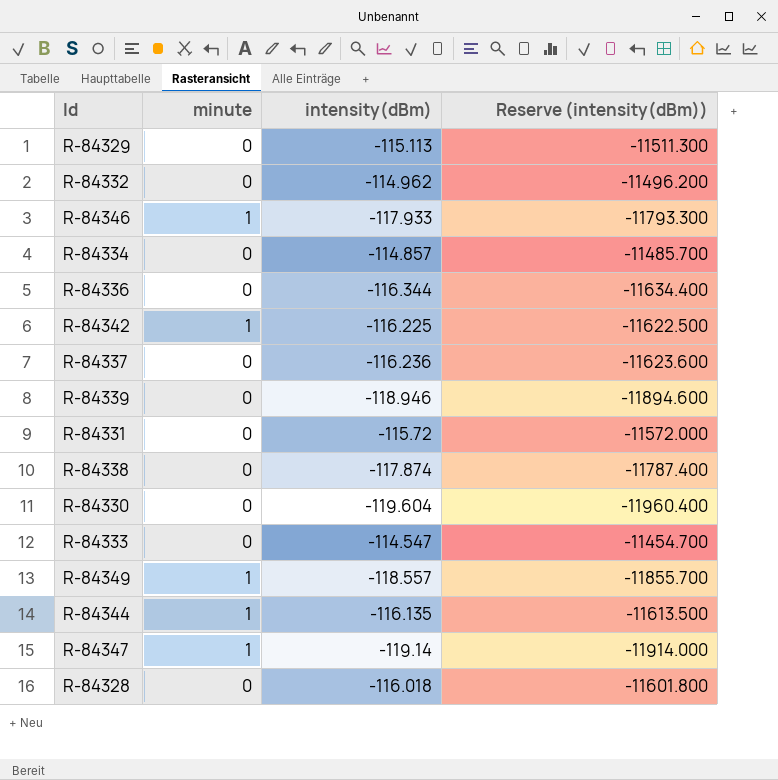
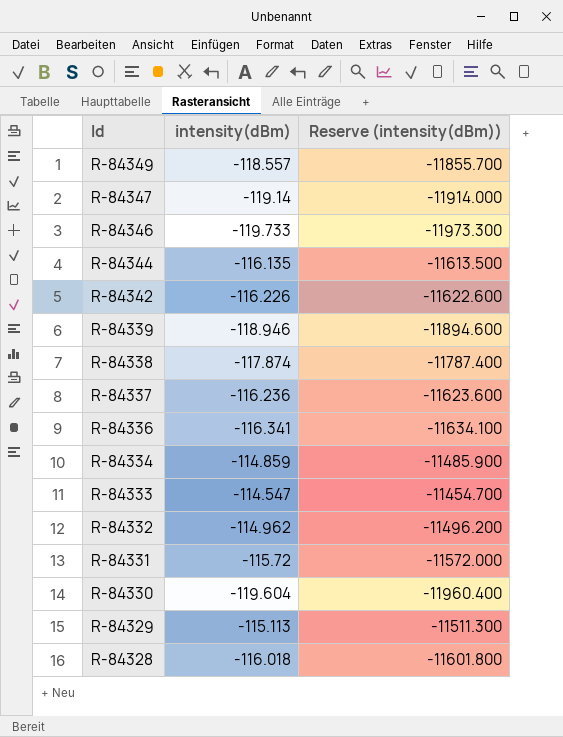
row order: none -> Id descending
column minute | position: 2 -> none
R-84346 | intensity(dBm): -117.933 -> -119.733
R-84346 | Reserve (intensity(dBm)): -11793.300 -> -11973.300
R-84342 | intensity(dBm): -116.225 -> -116.226
R-84342 | Reserve (intensity(dBm)): -11622.500 -> -11622.600
R-84336 | intensity(dBm): -116.344 -> -116.341
R-84336 | Reserve (intensity(dBm)): -11634.400 -> -11634.100
R-84334 | intensity(dBm): -114.857 -> -114.859
R-84334 | Reserve (intensity(dBm)): -11485.700 -> -11485.900

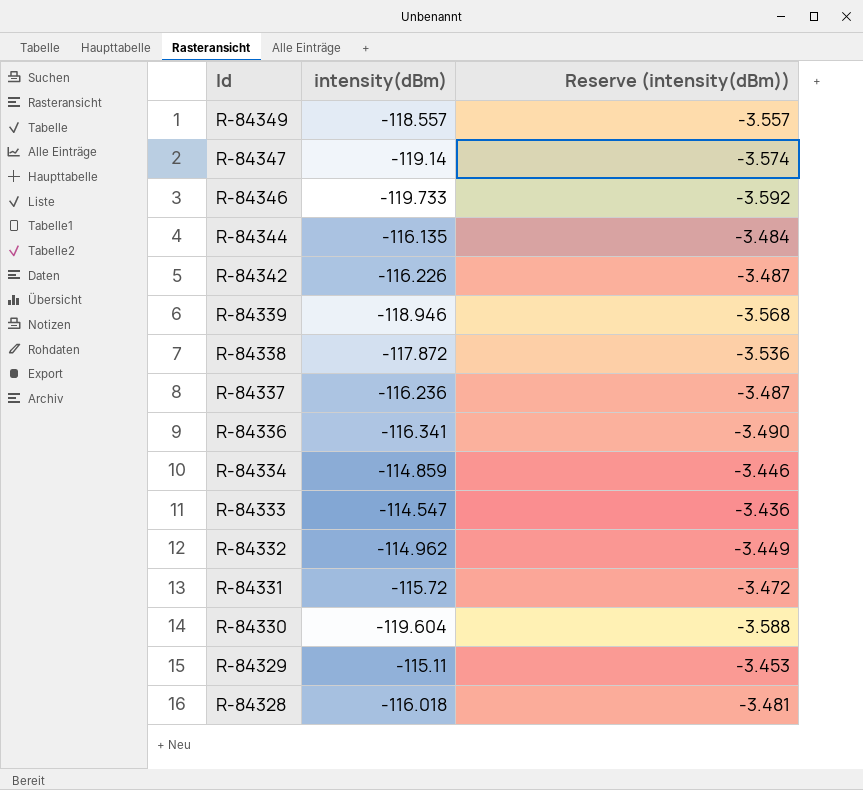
column Reserve (intensity(dBm)) | formula: [intensity(dBm)] * 100 -> [intensity(dBm)] * 0.03
R-84338 | intensity(dBm): -117.874 -> -117.872
R-84329 | intensity(dBm): -115.113 -> -115.11

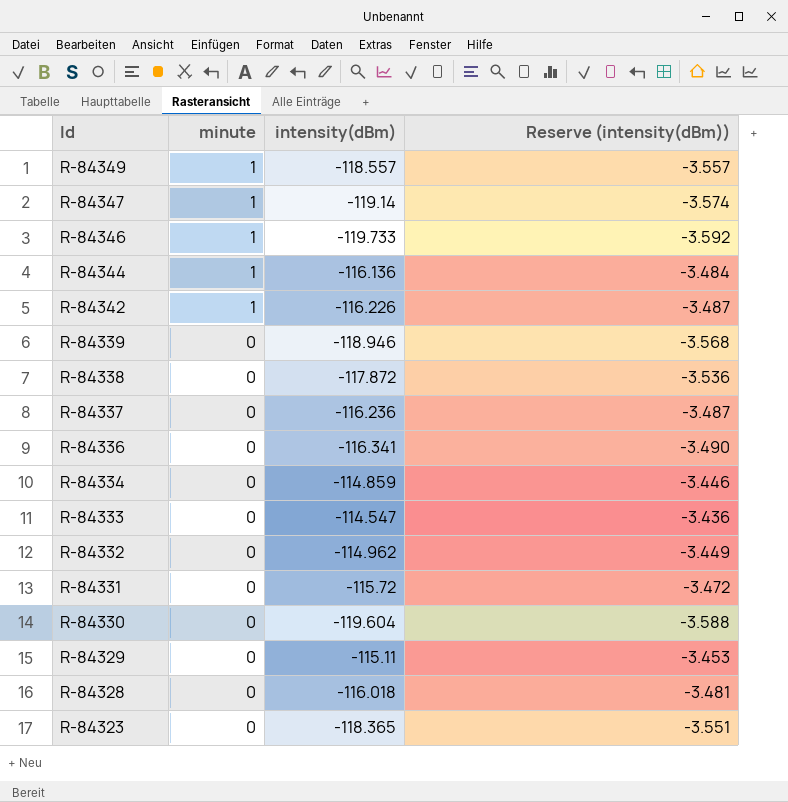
column minute | position: none -> 2
R-84344 | intensity(dBm): -116.135 -> -116.136
row R-84323: none -> 0 | -118.365 | -3.551

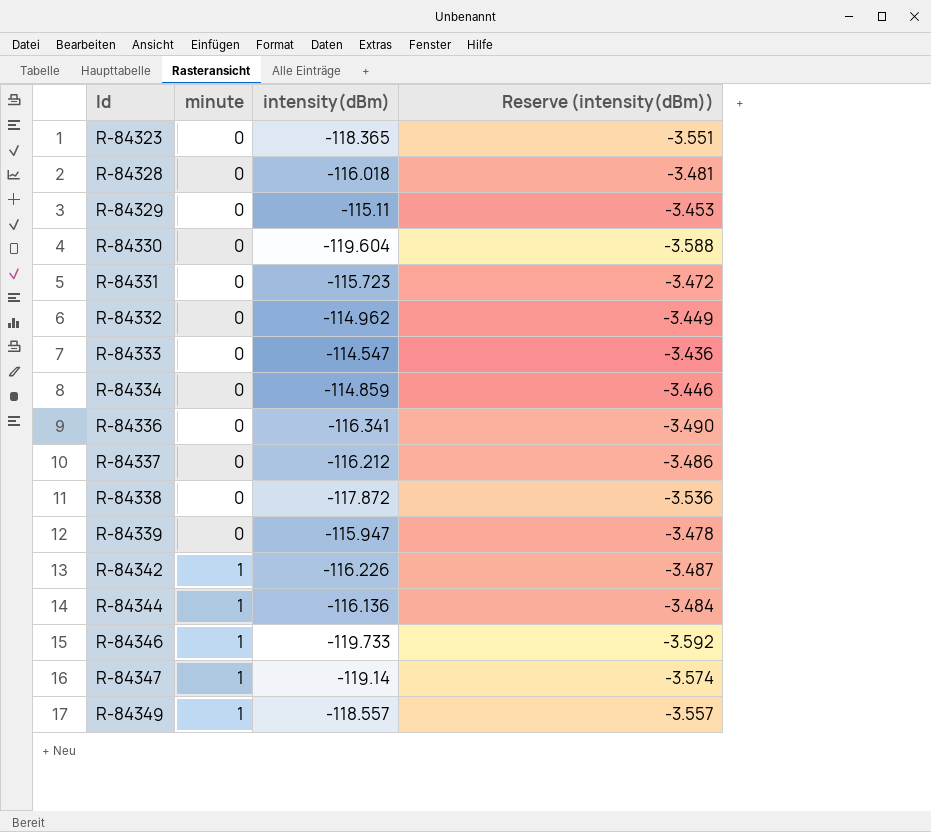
row order: Id descending -> Id ascending
R-84331 | intensity(dBm): -115.72 -> -115.723
R-84337 | intensity(dBm): -116.236 -> -116.212
R-84337 | Reserve (intensity(dBm)): -3.487 -> -3.486
R-84339 | intensity(dBm): -118.946 -> -115.947
R-84339 | Reserve (intensity(dBm)): -3.568 -> -3.478

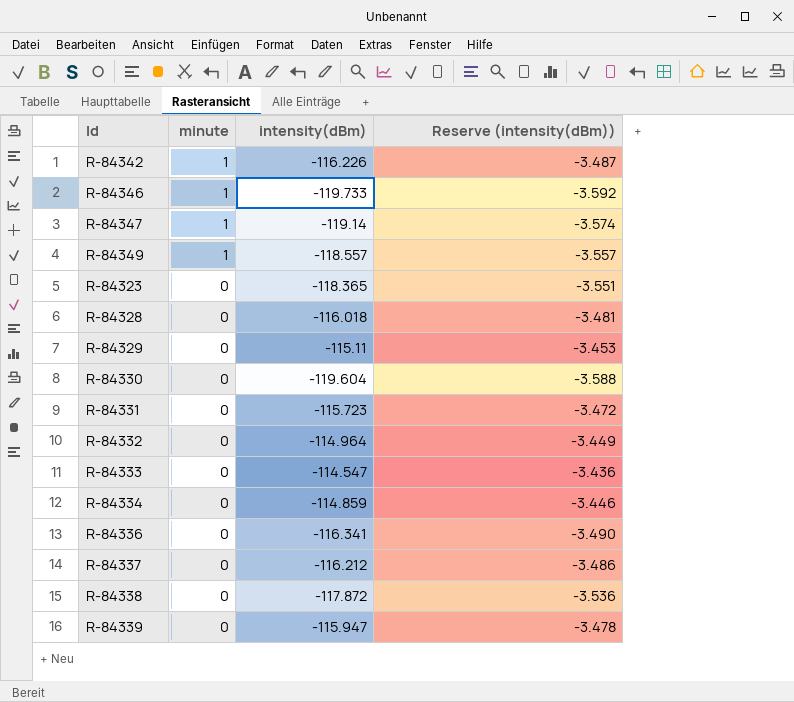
row order: Id ascending -> minute descending
row R-84344: 1 | -116.136 | -3.484 -> none
R-84332 | intensity(dBm): -114.962 -> -114.964

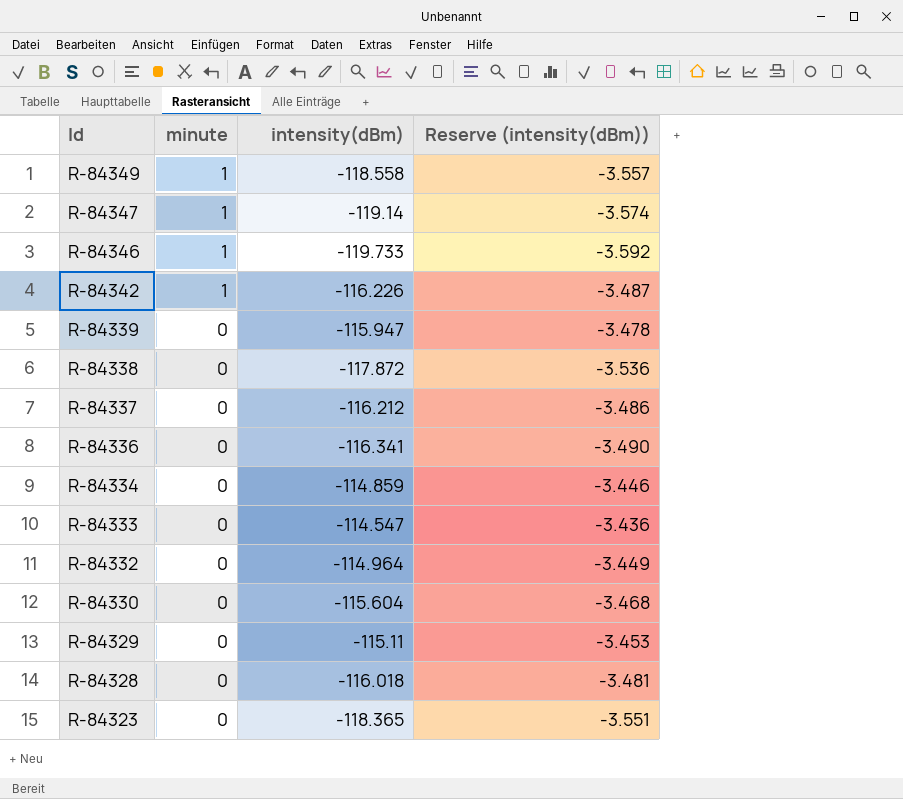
row order: minute descending -> Id descending
row R-84331: 0 | -115.723 | -3.472 -> none
R-84349 | intensity(dBm): -118.557 -> -118.558
R-84330 | intensity(dBm): -119.604 -> -115.604
R-84330 | Reserve (intensity(dBm)): -3.588 -> -3.468

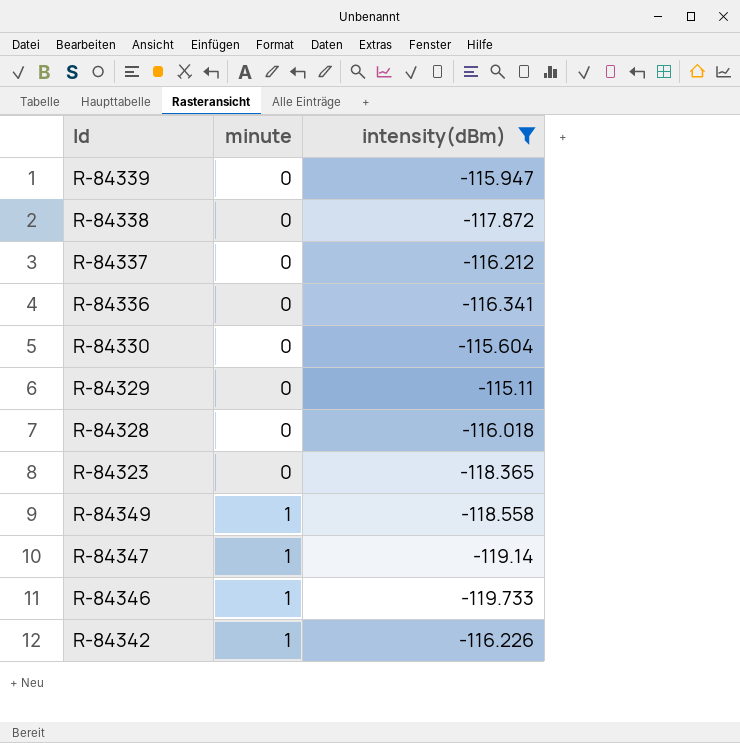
filter: none -> intensity(dBm) <= -115.11
row order: Id descending -> minute ascending
column Reserve (intensity(dBm)) | formula: [intensity(dBm)] * 0.03 -> none

